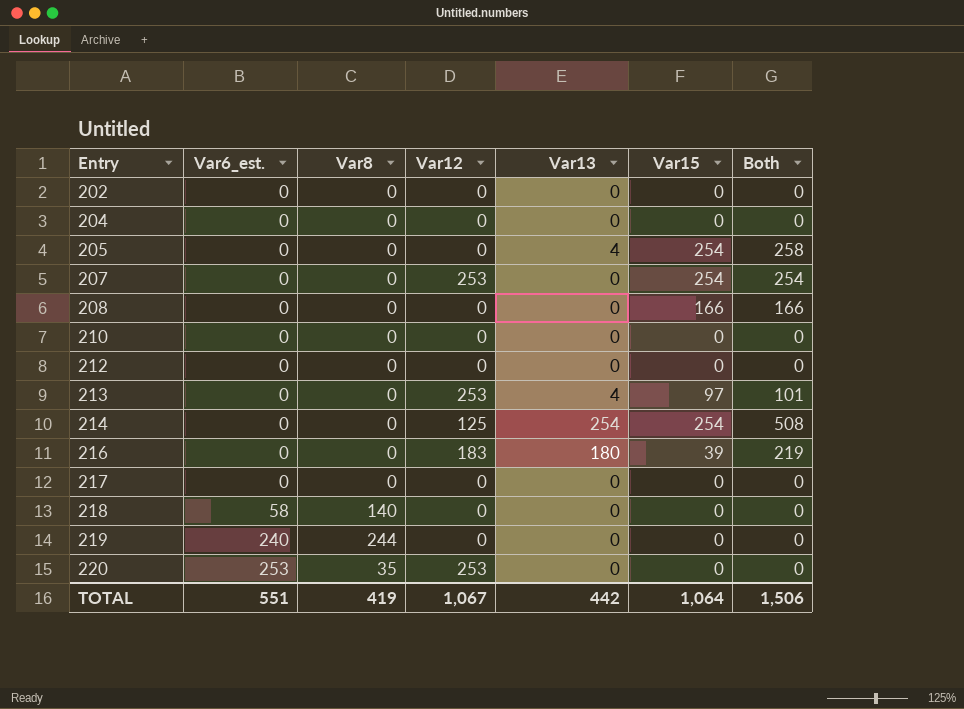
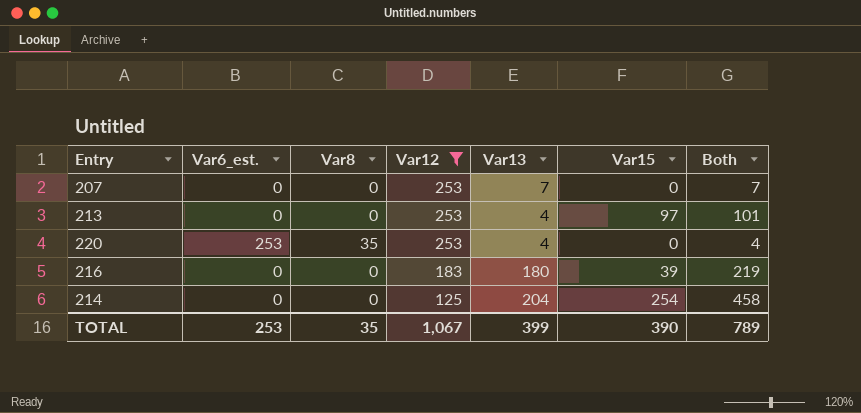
filter: none -> Var12 != 0
row order: Entry ascending -> Var12 descending
207 | Var13: 0 -> 7
207 | Var15: 254 -> 0
207 | Both: 254 -> 7
220 | Var13: 0 -> 4
220 | Both: 0 -> 4
214 | Var13: 254 -> 204
214 | Both: 508 -> 458
TOTAL | Var6_est.: 551 -> 253
TOTAL | Var8: 419 -> 35
TOTAL | Var13: 442 -> 399
TOTAL | Var15: 1,064 -> 390
TOTAL | Both: 1,506 -> 789

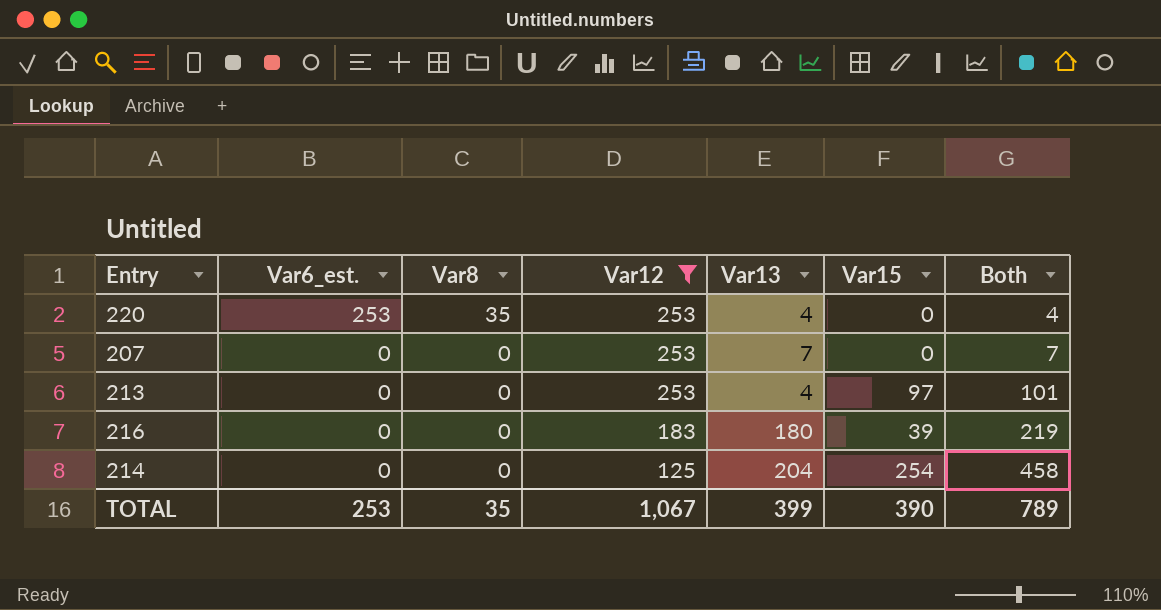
row order: Var12 descending -> Var6_est. descending

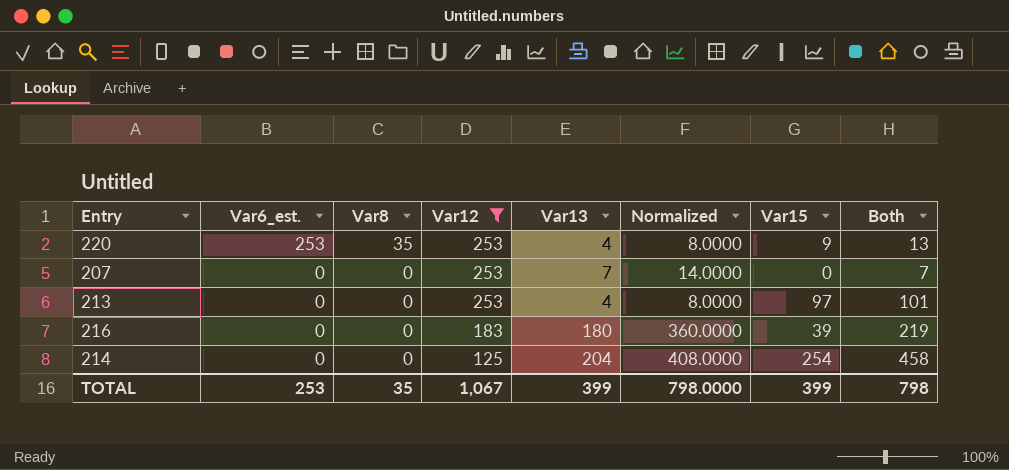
column Normalized | formula: none -> [Var13] * 2
220 | Var15: 0 -> 9
220 | Both: 4 -> 13
TOTAL | Var15: 390 -> 399
TOTAL | Both: 789 -> 798

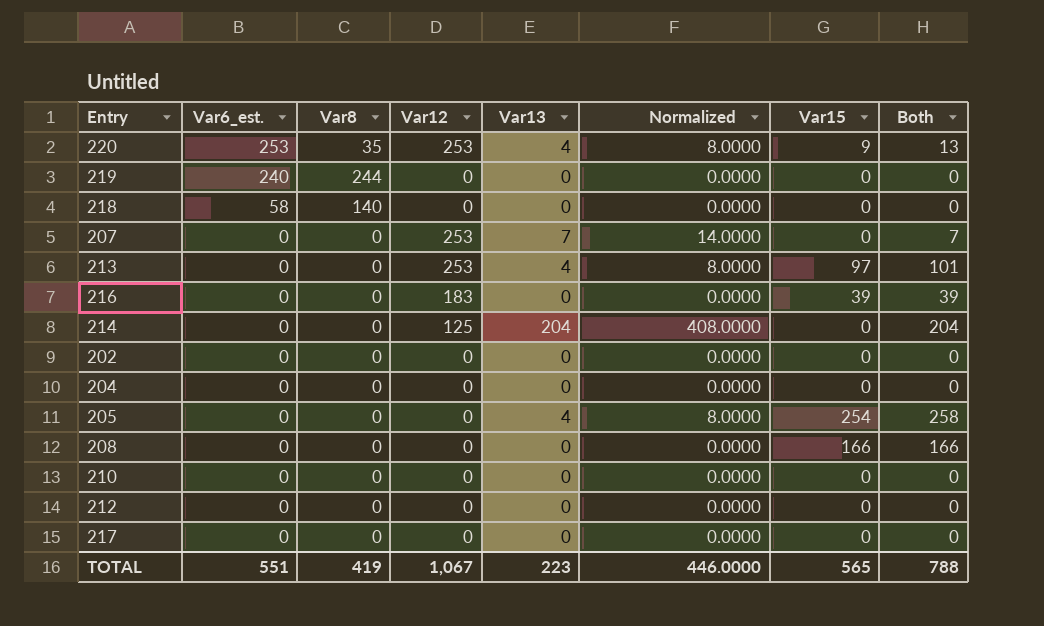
filter: Var12 != 0 -> none
216 | Var13: 180 -> 0
216 | Normalized: 360.0000 -> 0.0000
216 | Both: 219 -> 39
214 | Var15: 254 -> 0
214 | Both: 458 -> 204
TOTAL | Var6_est.: 253 -> 551
TOTAL | Var8: 35 -> 419
TOTAL | Var13: 399 -> 223
TOTAL | Normalized: 798.0000 -> 446.0000
TOTAL | Var15: 399 -> 565
TOTAL | Both: 798 -> 788

